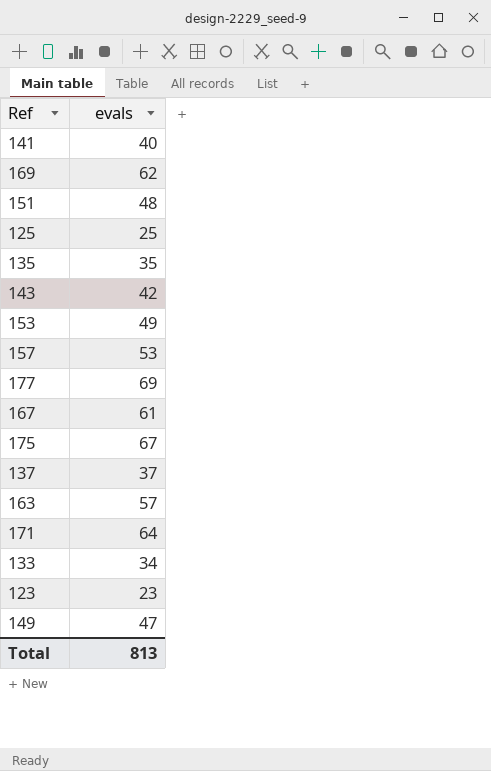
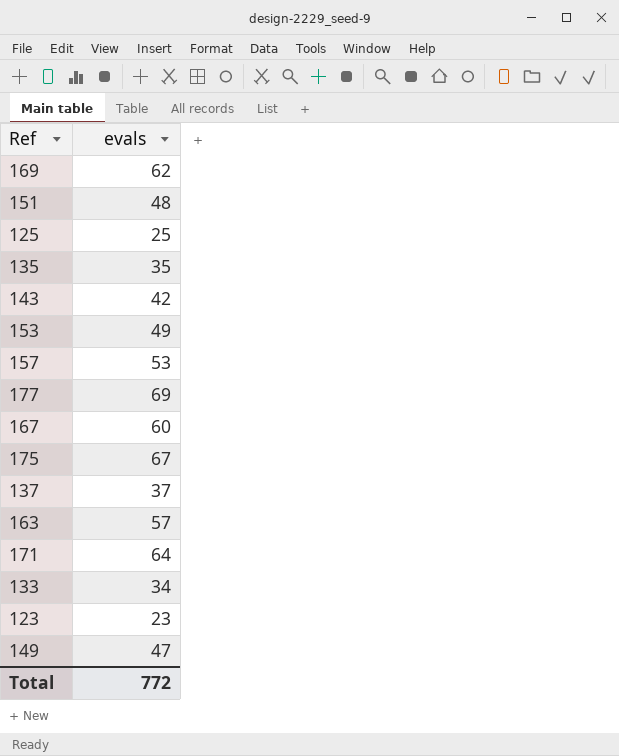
row 141: 40 -> none
167 | evals: 61 -> 60
Total | evals: 813 -> 772

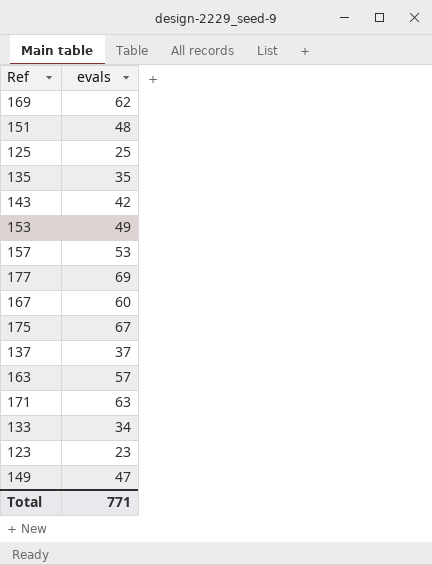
171 | evals: 64 -> 63
Total | evals: 772 -> 771

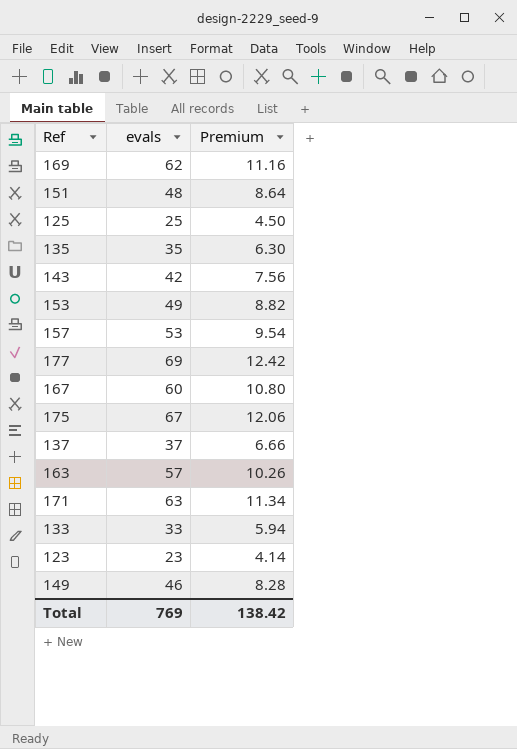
column Premium | formula: none -> [evals] * 0.18
133 | evals: 34 -> 33
149 | evals: 47 -> 46
Total | evals: 771 -> 769

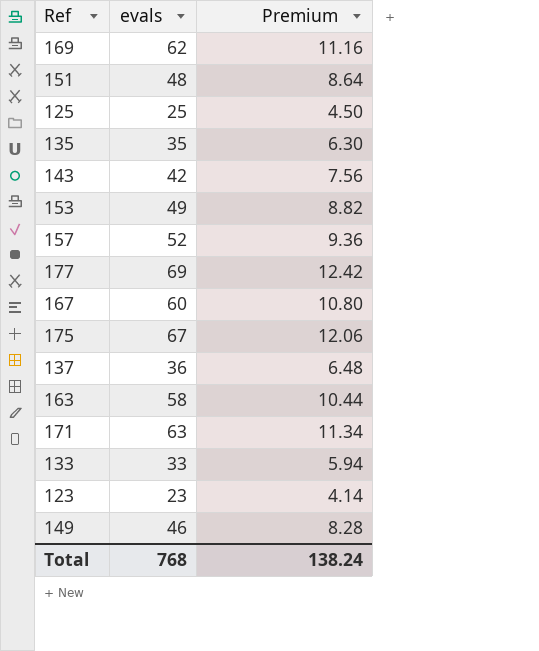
157 | evals: 53 -> 52
157 | Premium: 9.54 -> 9.36
137 | evals: 37 -> 36
137 | Premium: 6.66 -> 6.48
163 | evals: 57 -> 58
163 | Premium: 10.26 -> 10.44
Total | evals: 769 -> 768
Total | Premium: 138.42 -> 138.24

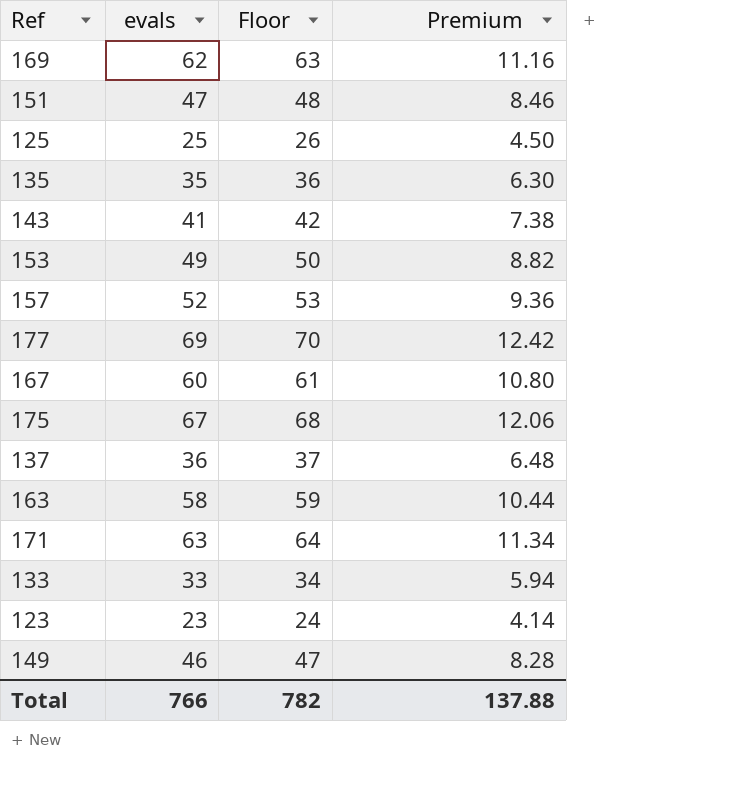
column Floor | formula: none -> [evals] + 1
151 | evals: 48 -> 47
151 | Premium: 8.64 -> 8.46
143 | evals: 42 -> 41
143 | Premium: 7.56 -> 7.38
Total | evals: 768 -> 766
Total | Premium: 138.24 -> 137.88

